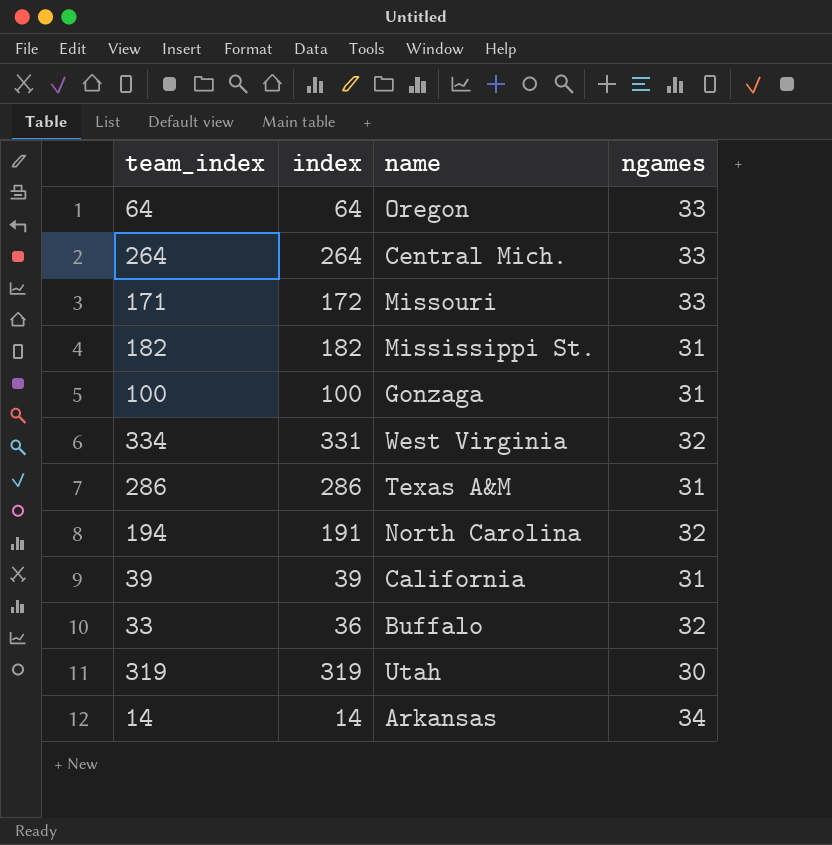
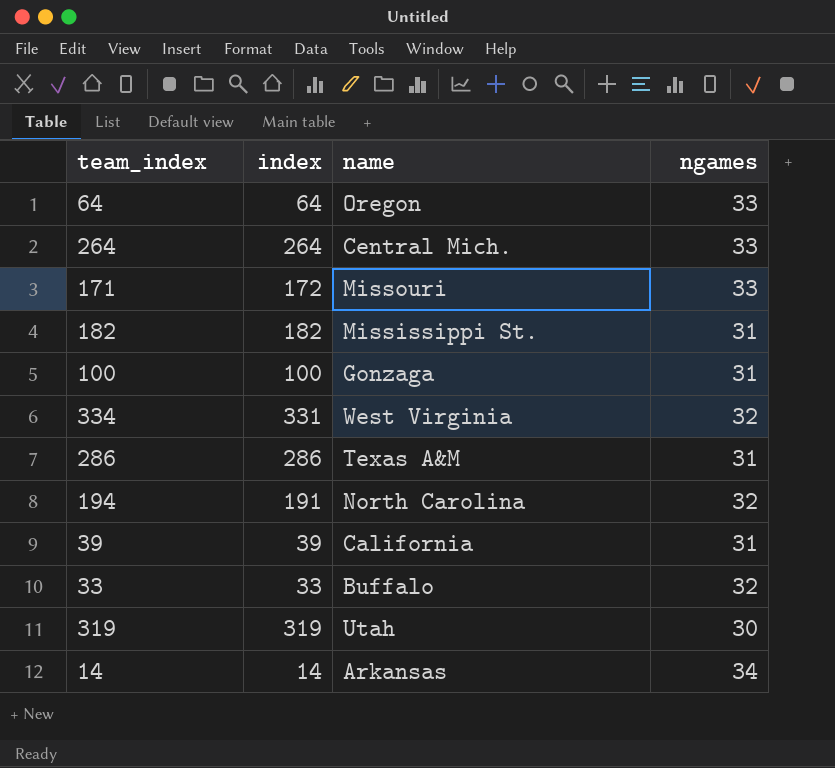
33 | index: 36 -> 33

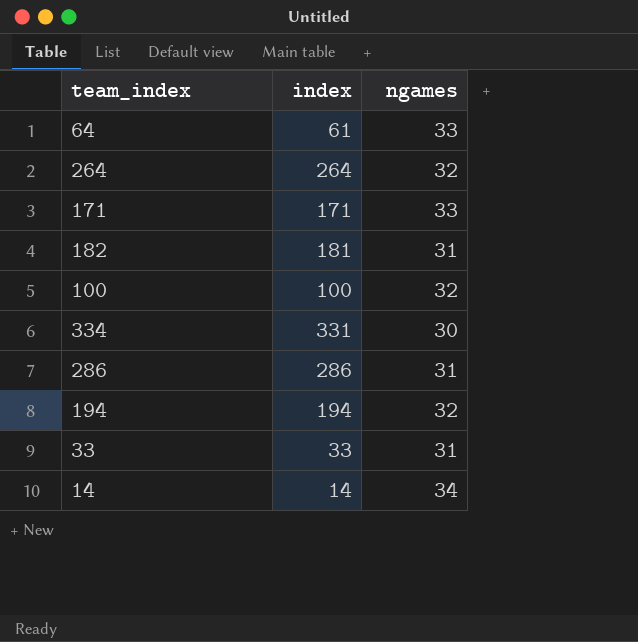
column name | position: 3 -> none
row 39: 39 | California | 31 -> none
row 319: 319 | Utah | 30 -> none
64 | index: 64 -> 61
264 | ngames: 33 -> 32
171 | index: 172 -> 171
182 | index: 182 -> 181
100 | ngames: 31 -> 32
334 | ngames: 32 -> 30
194 | index: 191 -> 194
33 | ngames: 32 -> 31

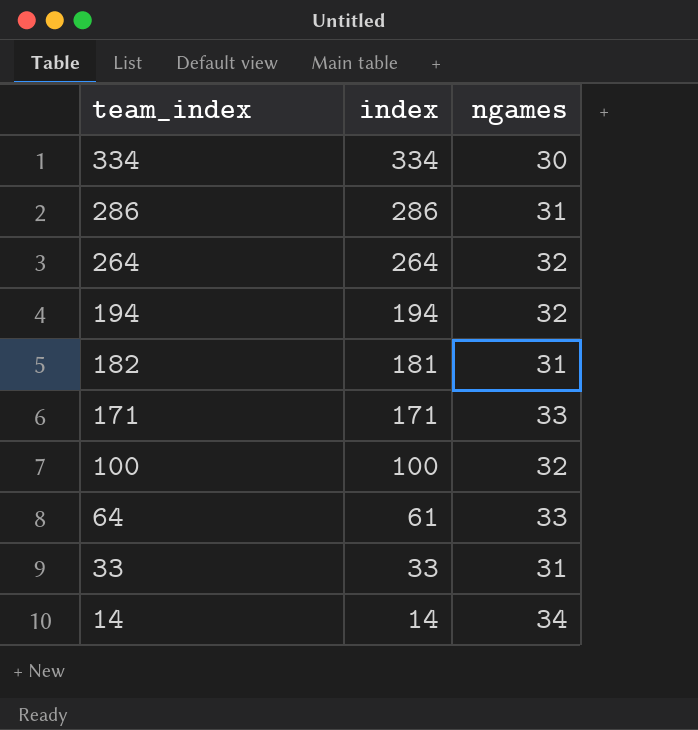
row order: none -> team_index descending
334 | index: 331 -> 334

